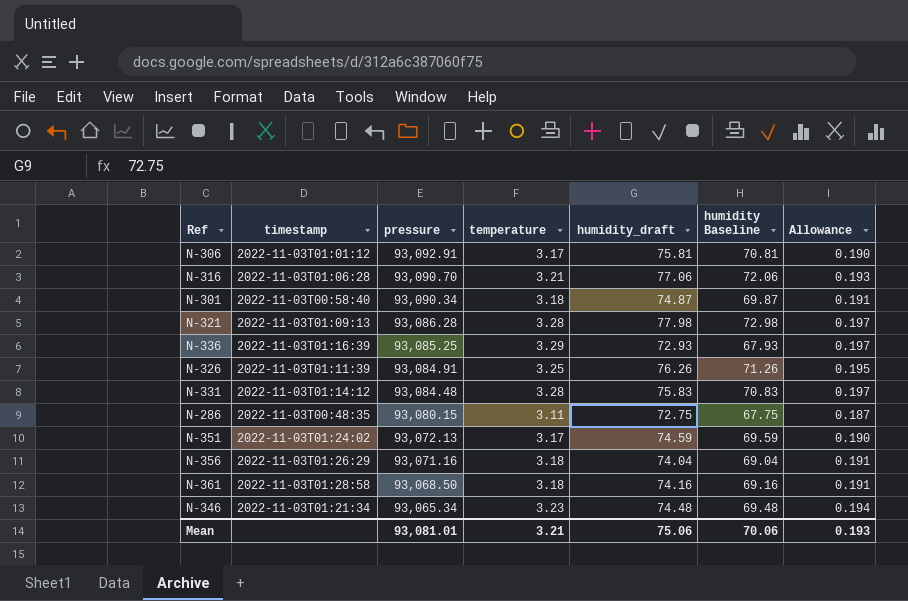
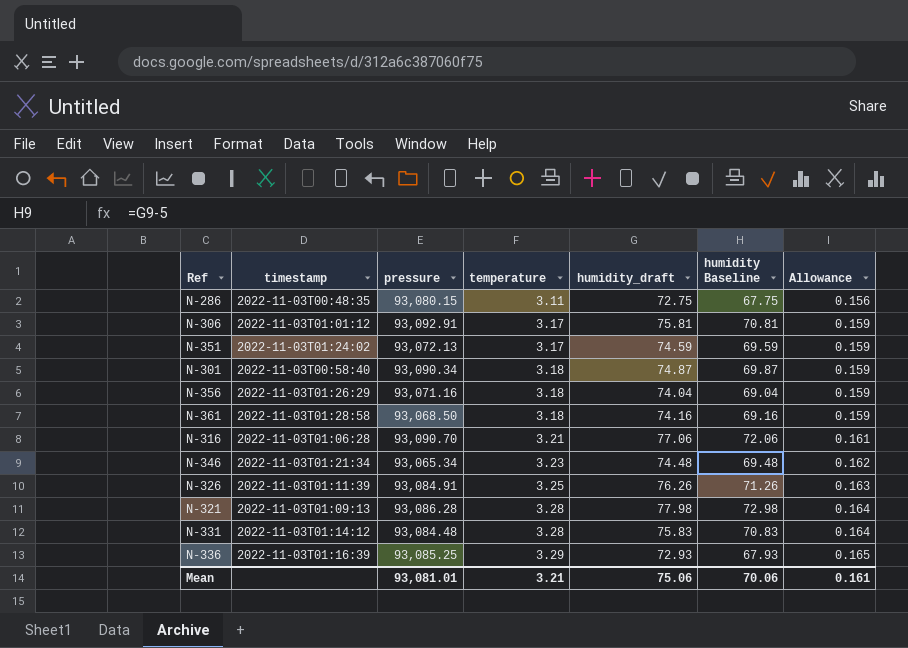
row order: pressure descending -> temperature ascending
column Allowance | formula: [temperature] * 0.06 -> [temperature] * 0.05
Mean | Allowance: 0.193 -> 0.161

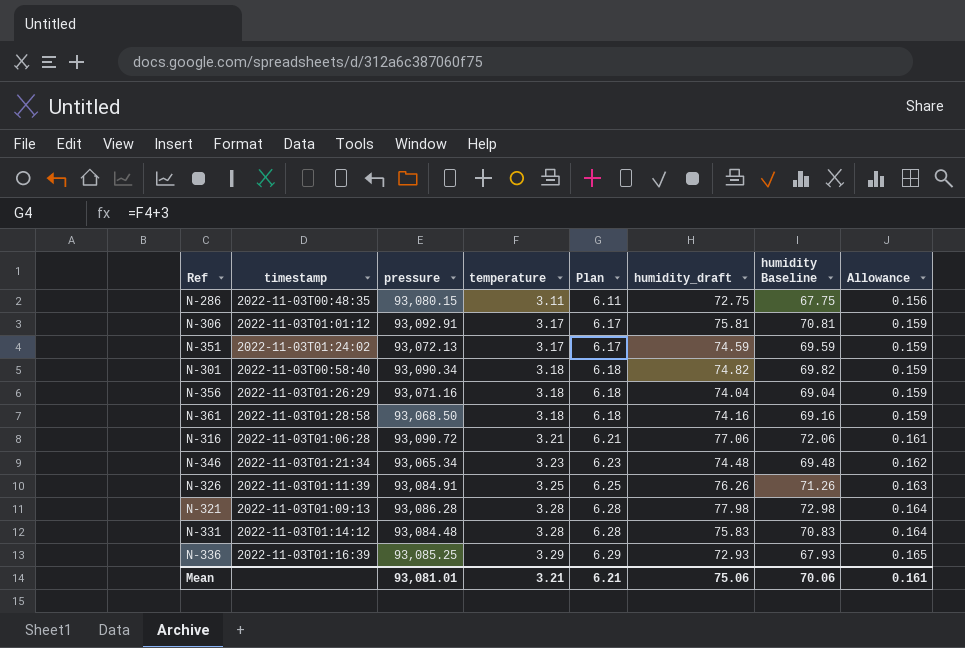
column Plan | formula: none -> [temperature] + 3
N-301 | humidity_draft: 74.87 -> 74.82
N-301 | humidity Baseline: 69.87 -> 69.82
N-316 | pressure: 93,090.70 -> 93,090.72

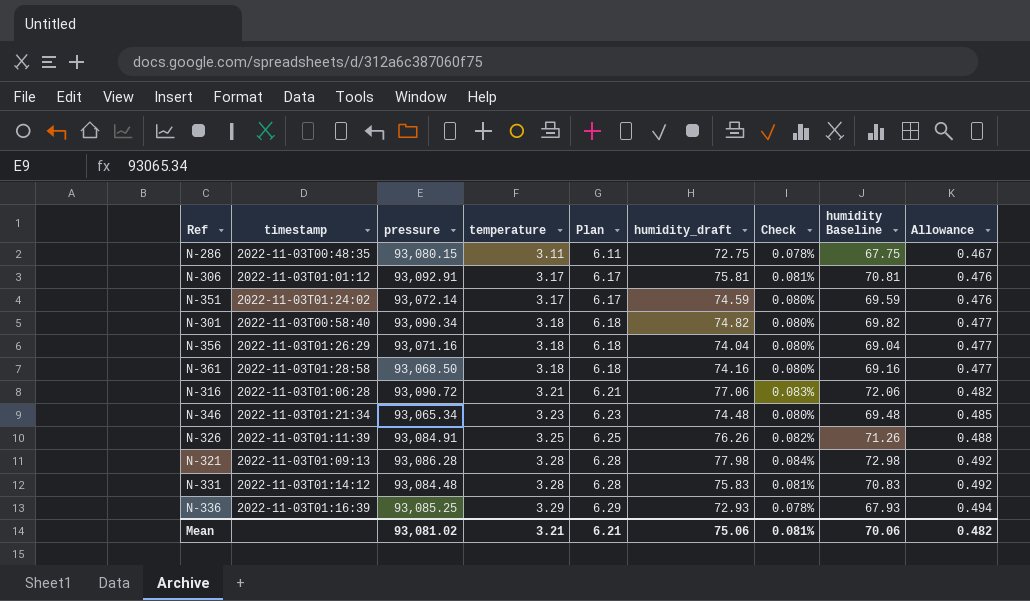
column Check | formula: none -> [humidity_draft] / [pressure]
column Allowance | formula: [temperature] * 0.05 -> [temperature] * 0.15
N-351 | pressure: 93,072.13 -> 93,072.14
Mean | pressure: 93,081.01 -> 93,081.02
Mean | Allowance: 0.161 -> 0.482

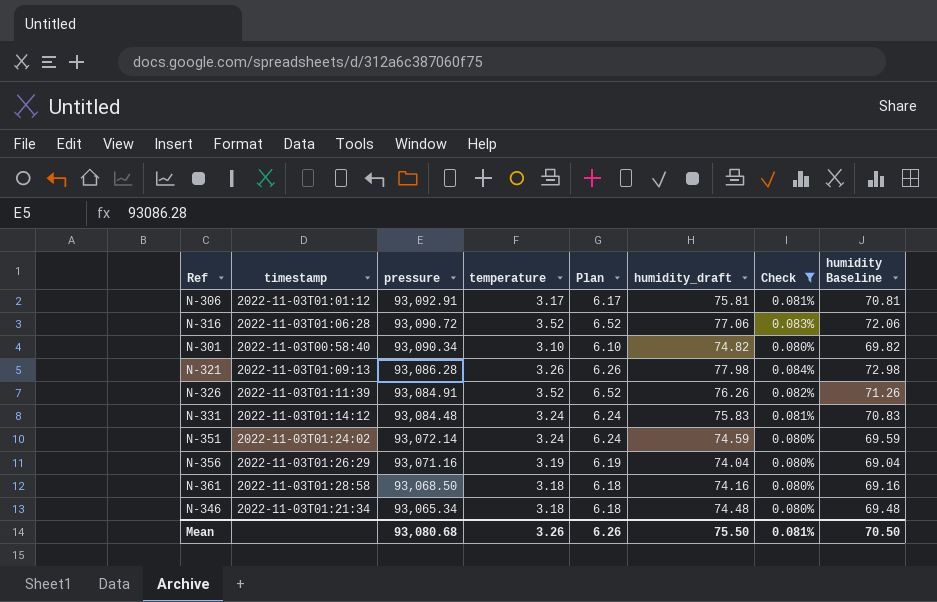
filter: none -> Check != 0.078%
row order: temperature ascending -> pressure descending
column Allowance | formula: [temperature] * 0.15 -> none
N-316 | temperature: 3.21 -> 3.52
N-316 | Plan: 6.21 -> 6.52
N-301 | temperature: 3.18 -> 3.10
N-301 | Plan: 6.18 -> 6.10
N-321 | temperature: 3.28 -> 3.26
N-321 | Plan: 6.28 -> 6.26
N-326 | temperature: 3.25 -> 3.52
N-326 | Plan: 6.25 -> 6.52
N-331 | temperature: 3.28 -> 3.24
N-331 | Plan: 6.28 -> 6.24
N-351 | temperature: 3.17 -> 3.24
N-351 | Plan: 6.17 -> 6.24
N-356 | temperature: 3.18 -> 3.19
N-356 | Plan: 6.18 -> 6.19
N-346 | temperature: 3.23 -> 3.18
N-346 | Plan: 6.23 -> 6.18
Mean | pressure: 93,081.02 -> 93,080.68
Mean | temperature: 3.21 -> 3.26
Mean | Plan: 6.21 -> 6.26
Mean | humidity_draft: 75.06 -> 75.50
Mean | humidity Baseline: 70.06 -> 70.50

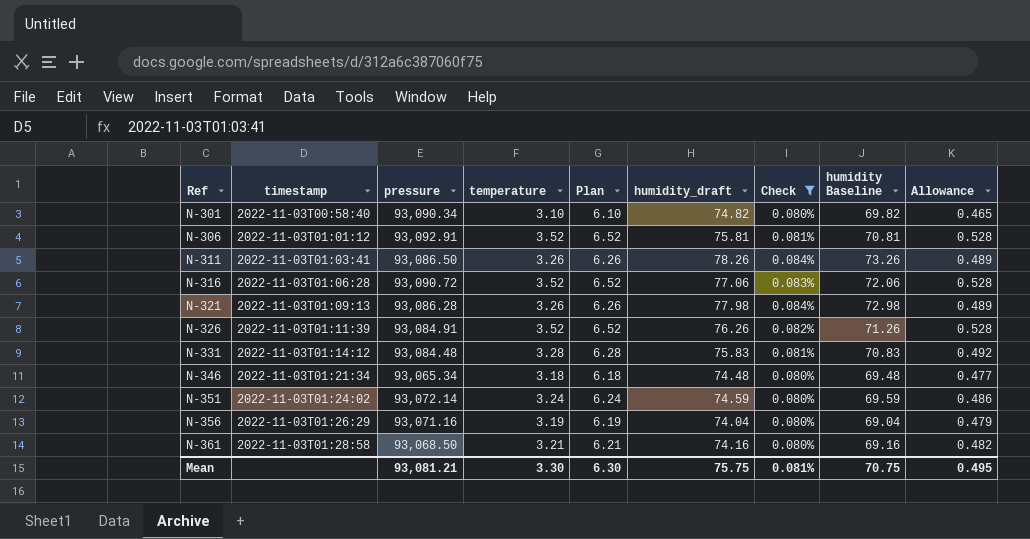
row order: pressure descending -> Ref ascending
column Allowance | formula: none -> [temperature] * 0.15
N-306 | temperature: 3.17 -> 3.52
N-306 | Plan: 6.17 -> 6.52
row N-311: none -> 2022-11-03T01:03:41 | 93,086.50 | 3.26 | 6.26 | 78.26 | 0.084% | 73.26 | 0.489
N-331 | temperature: 3.24 -> 3.28
N-331 | Plan: 6.24 -> 6.28
N-361 | temperature: 3.18 -> 3.21
N-361 | Plan: 6.18 -> 6.21
Mean | pressure: 93,080.68 -> 93,081.21
Mean | temperature: 3.26 -> 3.30
Mean | Plan: 6.26 -> 6.30
Mean | humidity_draft: 75.50 -> 75.75
Mean | humidity Baseline: 70.50 -> 70.75

